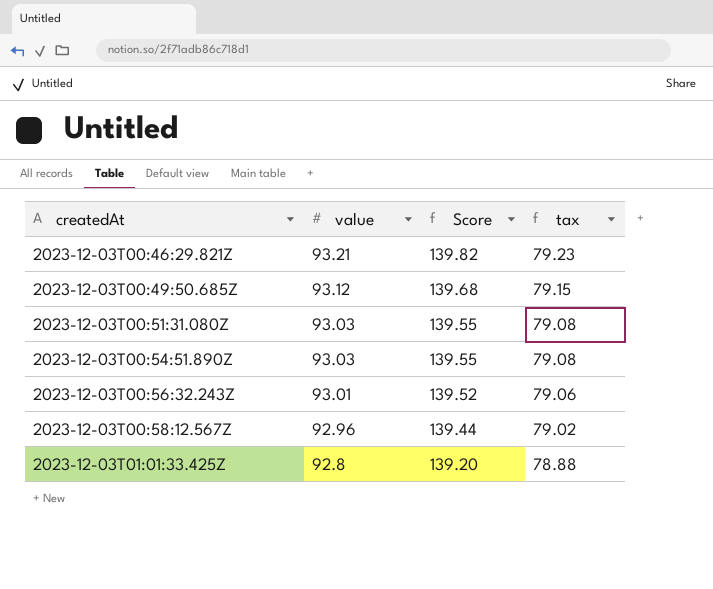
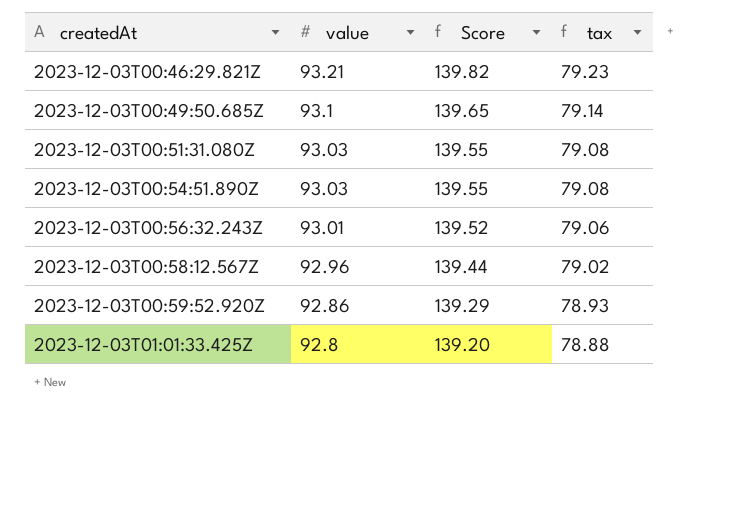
2023-12-03T00:49:50.685Z | value: 93.12 -> 93.1
2023-12-03T00:49:50.685Z | Score: 139.68 -> 139.65
2023-12-03T00:49:50.685Z | tax: 79.15 -> 79.14
row 2023-12-03T00:59:52.920Z: none -> 92.86 | 139.29 | 78.93

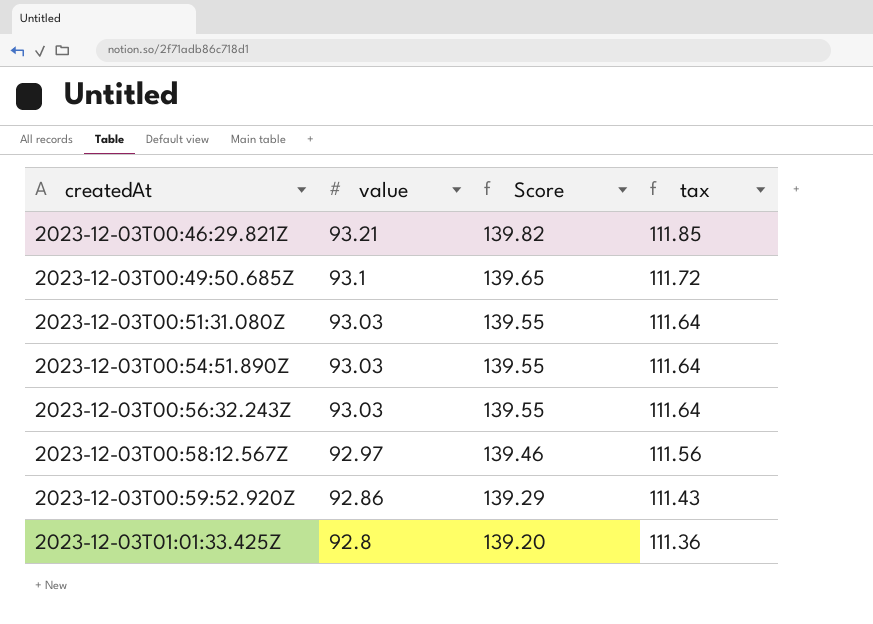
column tax | formula: [value] * 0.85 -> [value] * 1.2
2023-12-03T00:56:32.243Z | value: 93.01 -> 93.03
2023-12-03T00:56:32.243Z | Score: 139.52 -> 139.55
2023-12-03T00:58:12.567Z | value: 92.96 -> 92.97
2023-12-03T00:58:12.567Z | Score: 139.44 -> 139.46

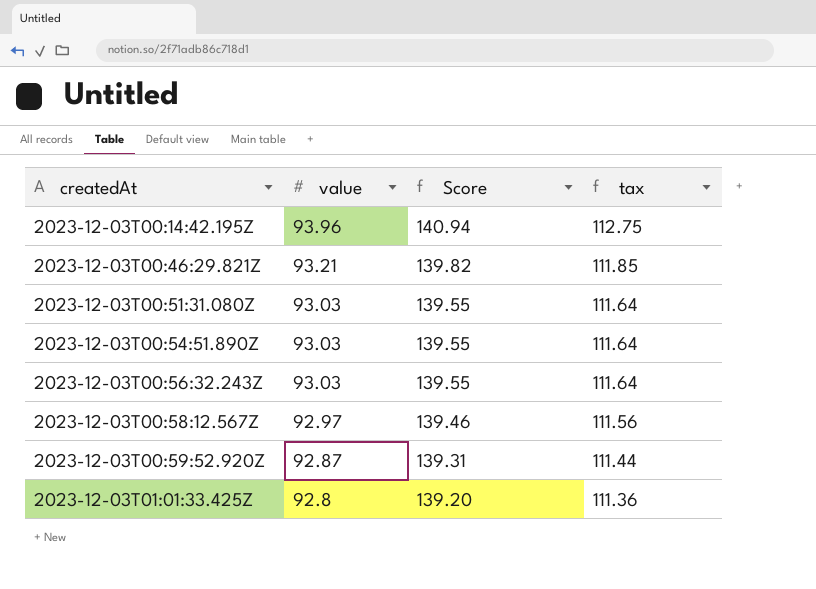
row 2023-12-03T00:49:50.685Z: 93.1 | 139.65 | 111.72 -> none
row 2023-12-03T00:14:42.195Z: none -> 93.96 | 140.94 | 112.75
2023-12-03T00:59:52.920Z | value: 92.86 -> 92.87
2023-12-03T00:59:52.920Z | Score: 139.29 -> 139.31
2023-12-03T00:59:52.920Z | tax: 111.43 -> 111.44

